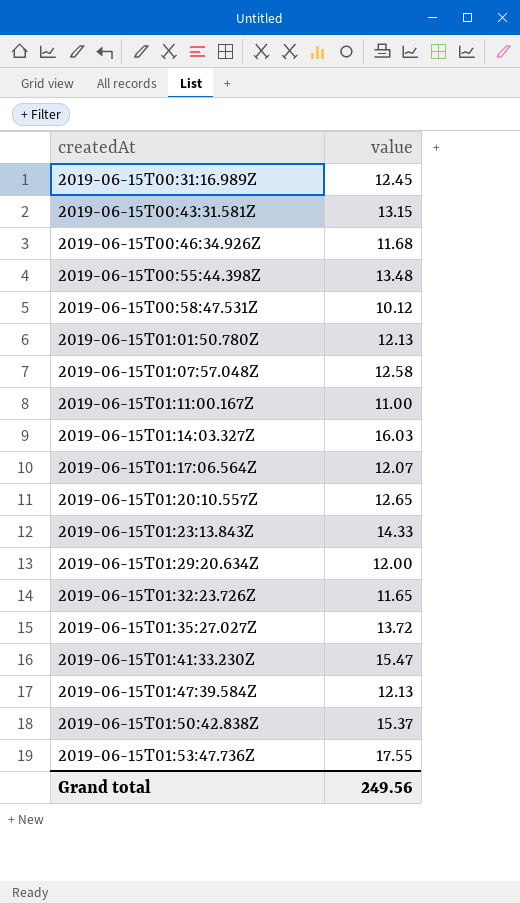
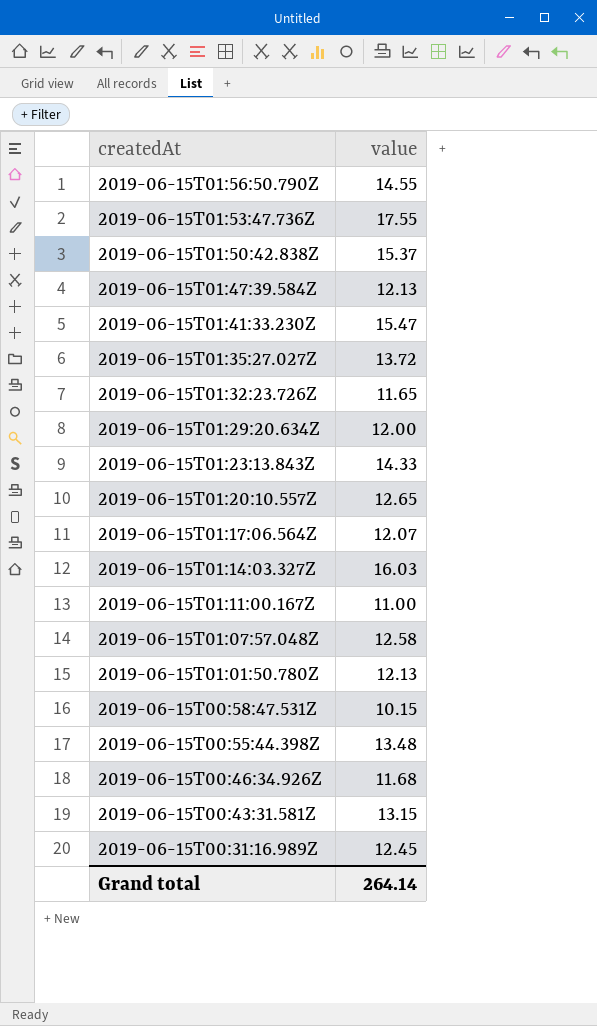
row order: createdAt ascending -> createdAt descending
row 2019-06-15T01:56:50.790Z: none -> 14.55
2019-06-15T00:58:47.531Z | value: 10.12 -> 10.15
Grand total | value: 249.56 -> 264.14

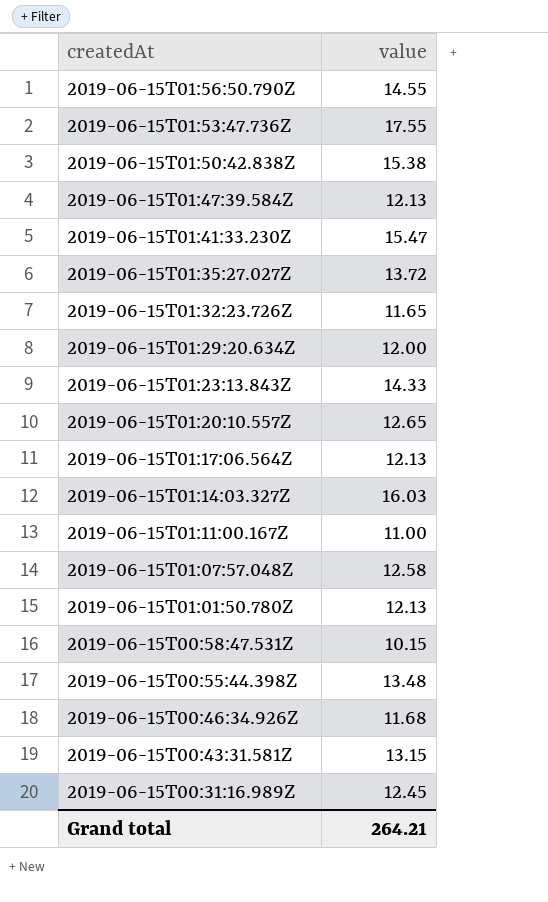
2019-06-15T01:50:42.838Z | value: 15.37 -> 15.38
2019-06-15T01:17:06.564Z | value: 12.07 -> 12.13
Grand total | value: 264.14 -> 264.21

